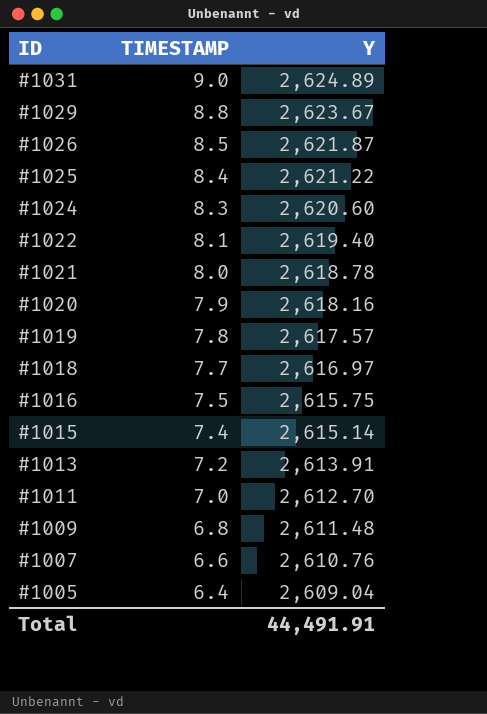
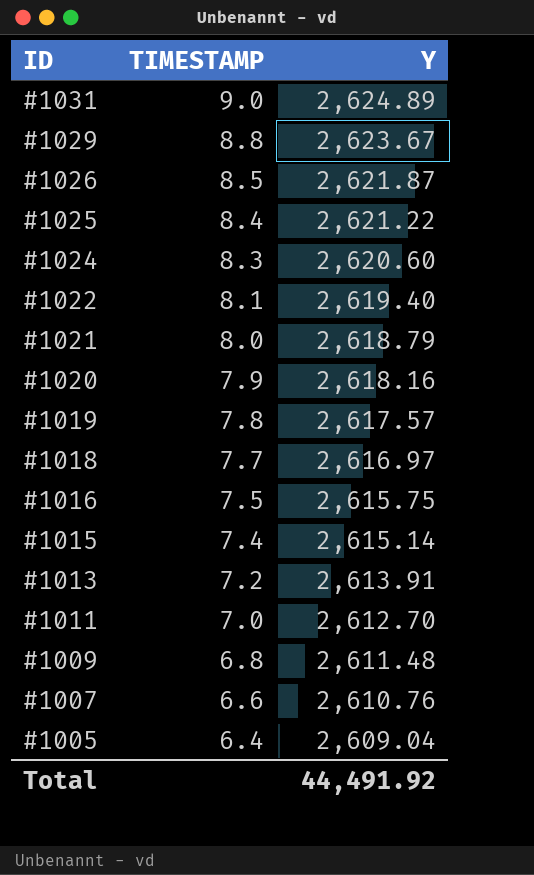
#1021 | Y: 2,618.78 -> 2,618.79
Total | Y: 44,491.91 -> 44,491.92

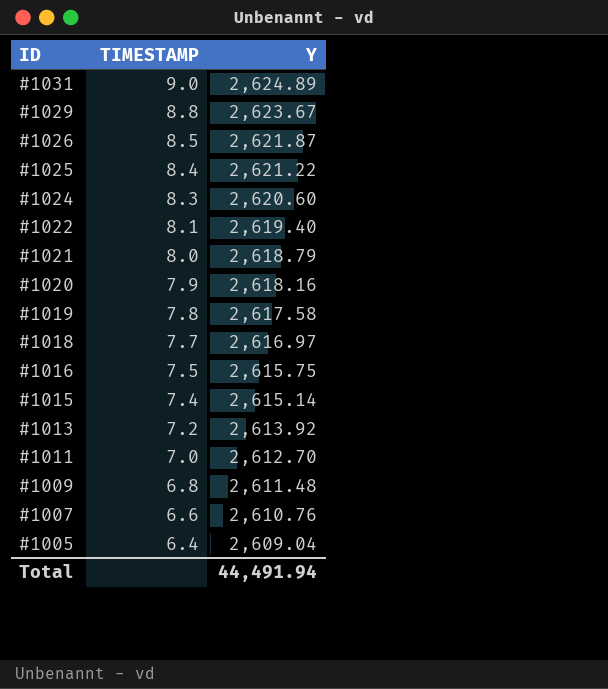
#1019 | Y: 2,617.57 -> 2,617.58
#1013 | Y: 2,613.91 -> 2,613.92
Total | Y: 44,491.92 -> 44,491.94

